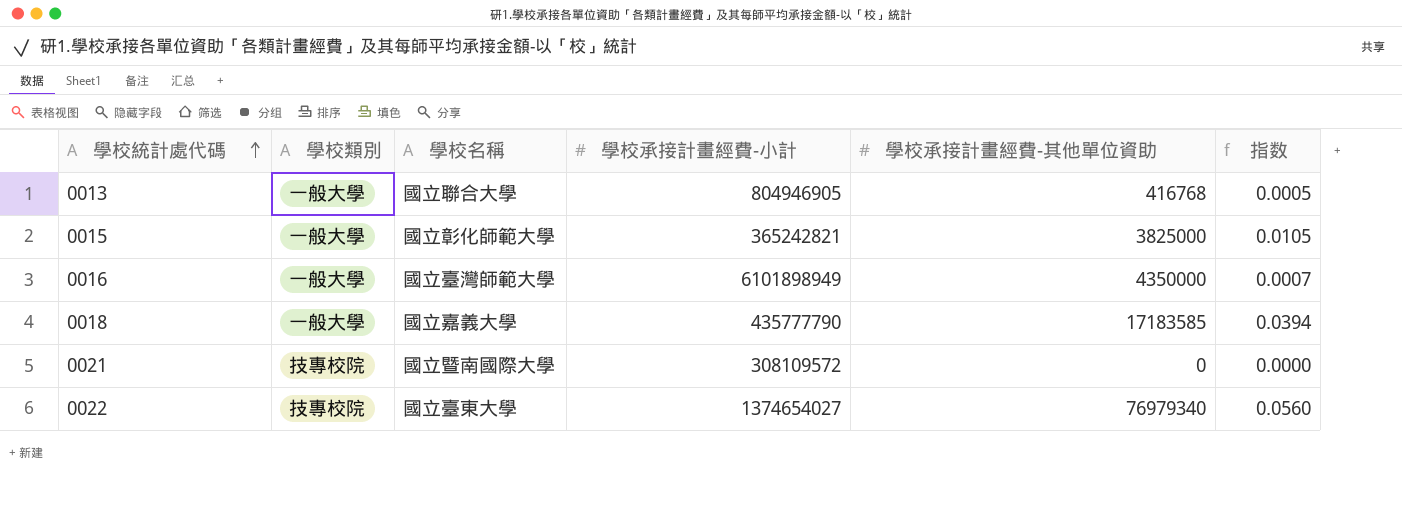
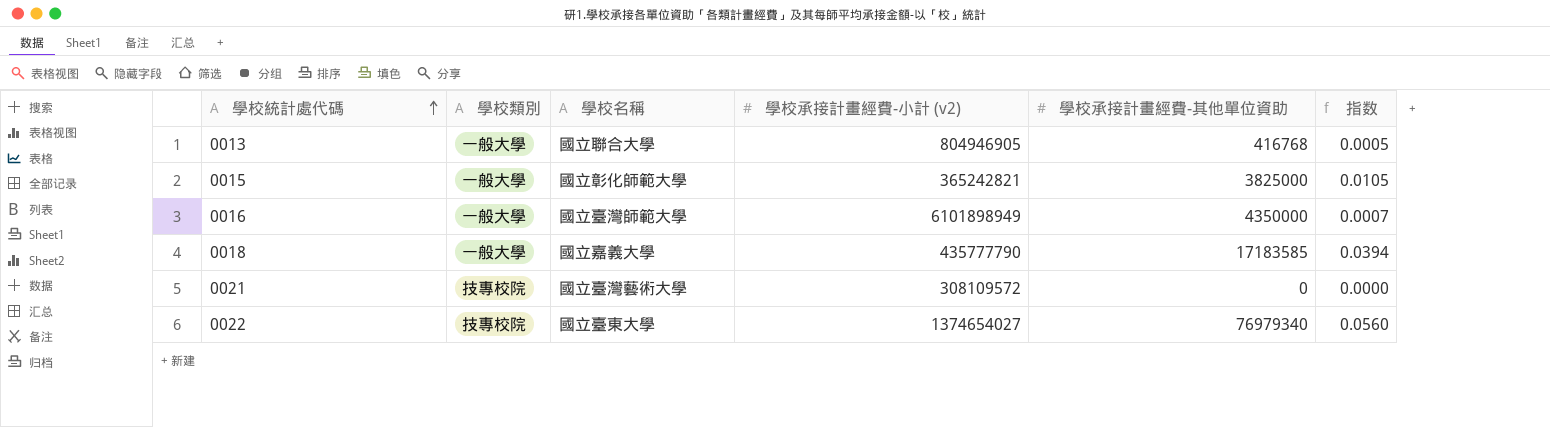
column name: 學校承接計畫經費-小計 -> 學校承接計畫經費-小計 (v2)
0021 | 學校名稱: 國立暨南國際大學 -> 國立臺灣藝術大學

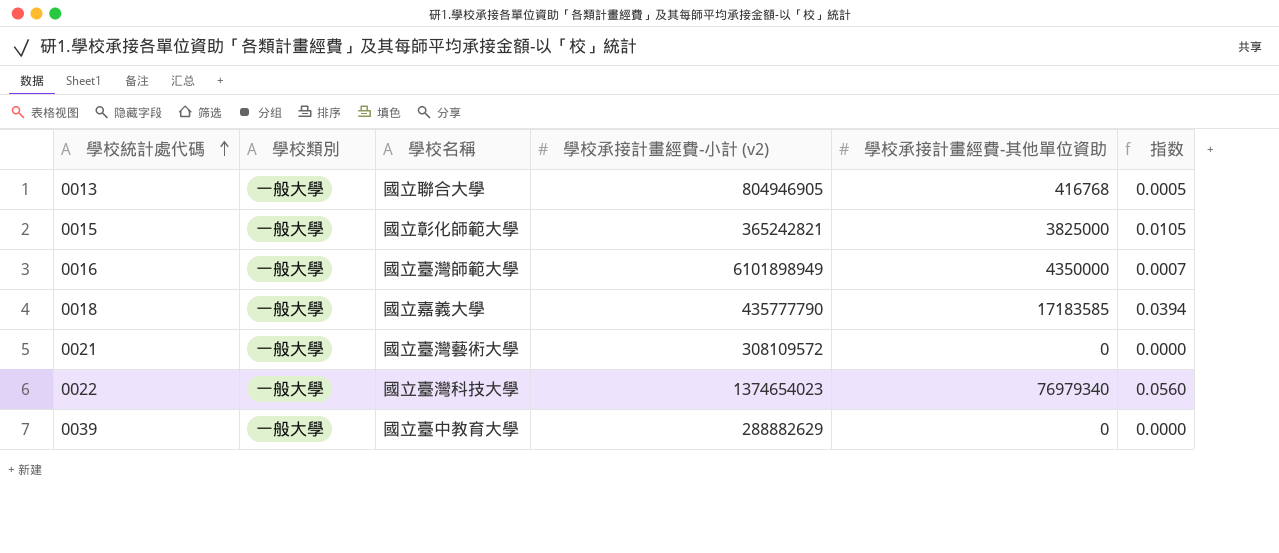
0021 | 學校類別: 技專校院 -> 一般大學
0022 | 學校類別: 技專校院 -> 一般大學
0022 | 學校名稱: 國立臺東大學 -> 國立臺灣科技大學
0022 | 學校承接計畫經費-小計 (v2): 1374654027 -> 1374654023
row 0039: none -> 一般大學 | 國立臺中教育大學 | 288882629 | 0 | 0.0000

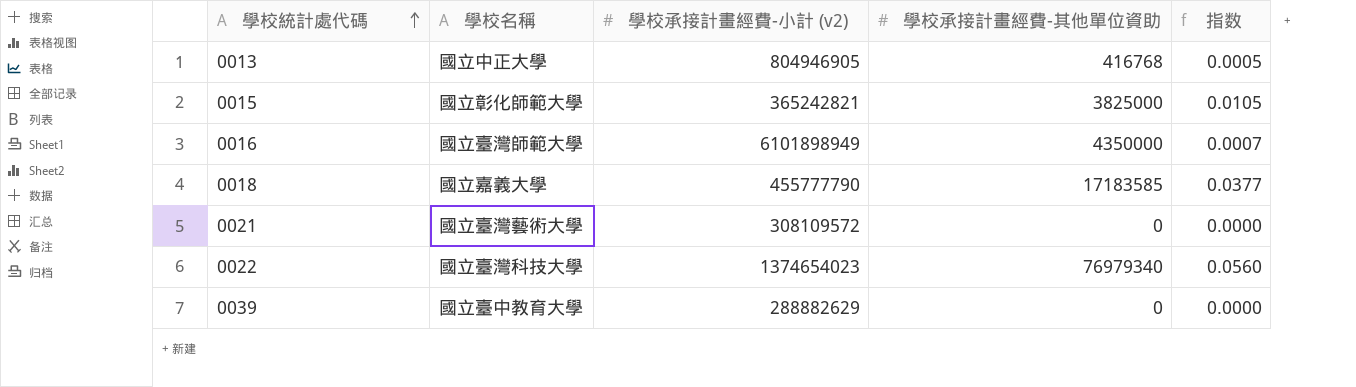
column 學校類別 | position: 2 -> none
0013 | 學校名稱: 國立聯合大學 -> 國立中正大學
0018 | 學校承接計畫經費-小計 (v2): 435777790 -> 455777790
0018 | 指数: 0.0394 -> 0.0377

